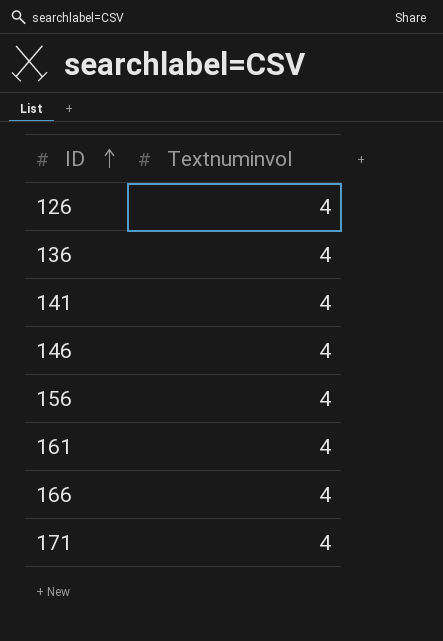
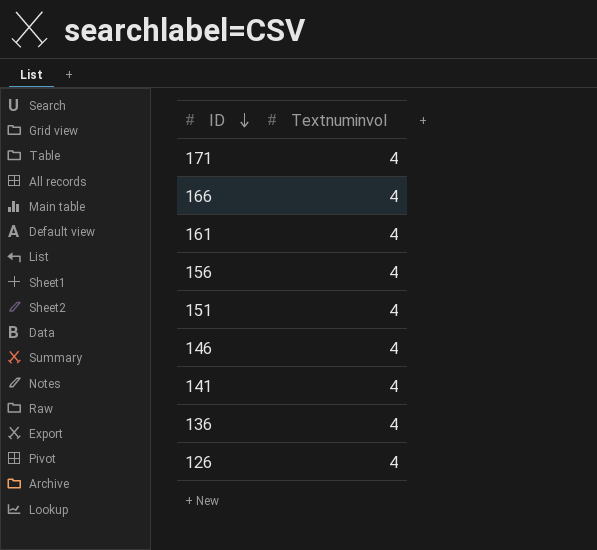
row order: ID ascending -> ID descending
row 151: none -> 4

